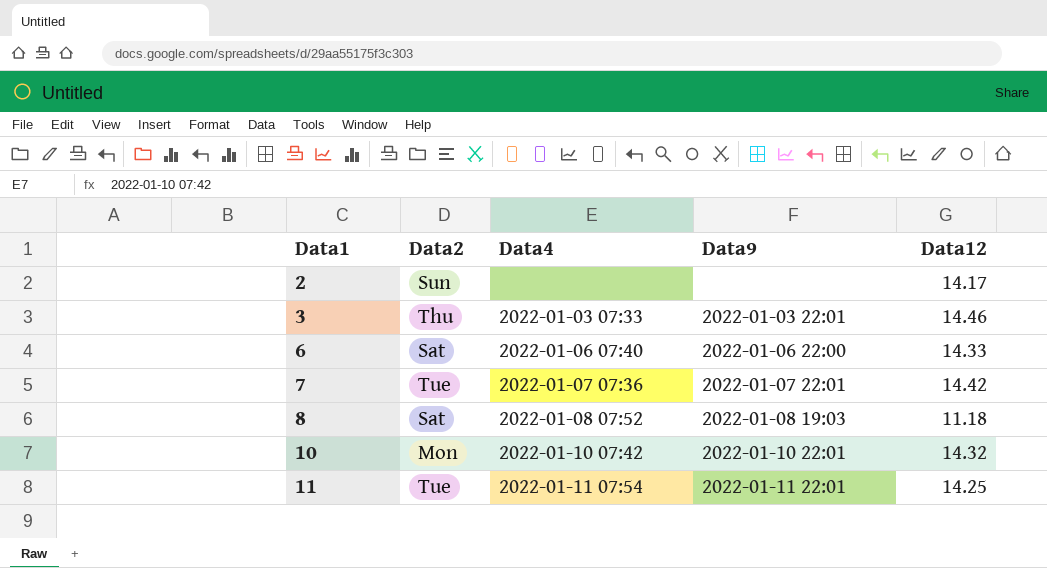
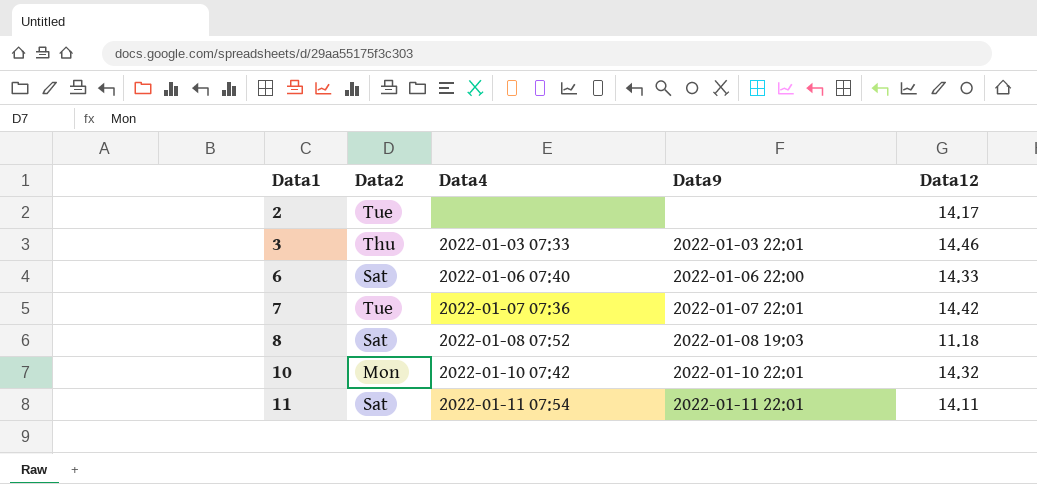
2 | Data2: Sun -> Tue
11 | Data2: Tue -> Sat
11 | Data12: 14.25 -> 14.11

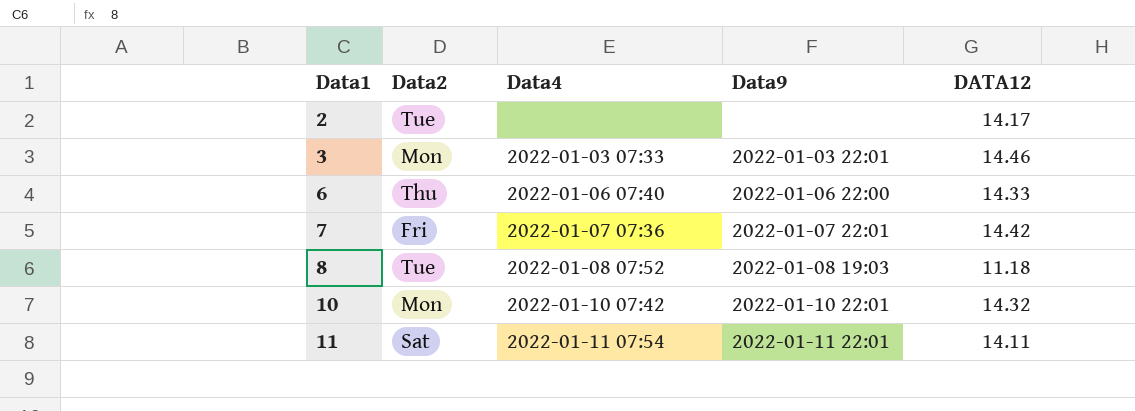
column name: Data12 -> DATA12
3 | Data2: Thu -> Mon
6 | Data2: Sat -> Thu
7 | Data2: Tue -> Fri
8 | Data2: Sat -> Tue

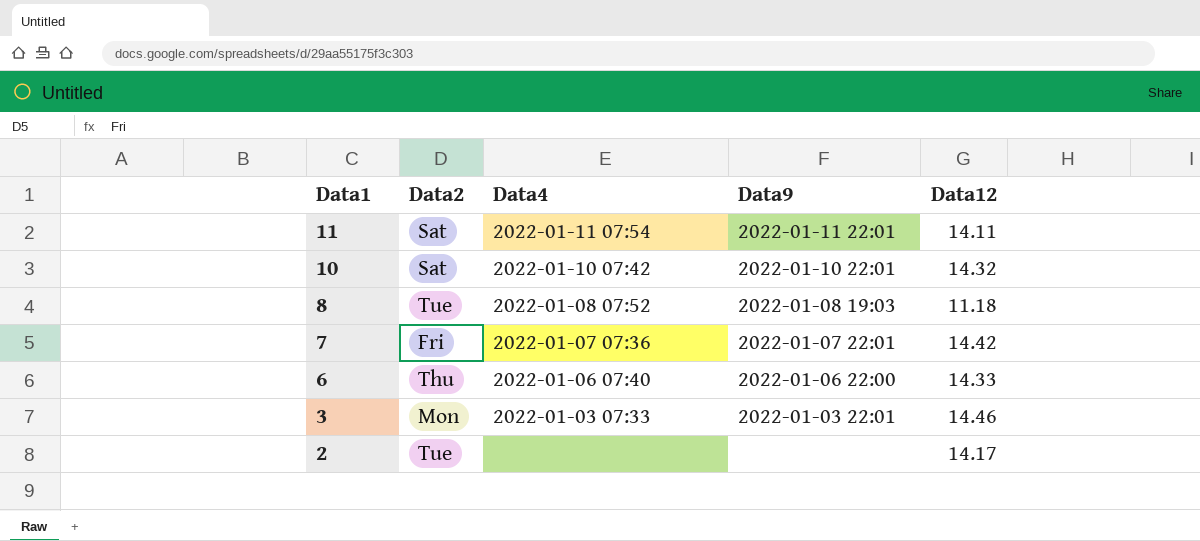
row order: Data1 ascending -> Data1 descending
column name: DATA12 -> Data12
10 | Data2: Mon -> Sat

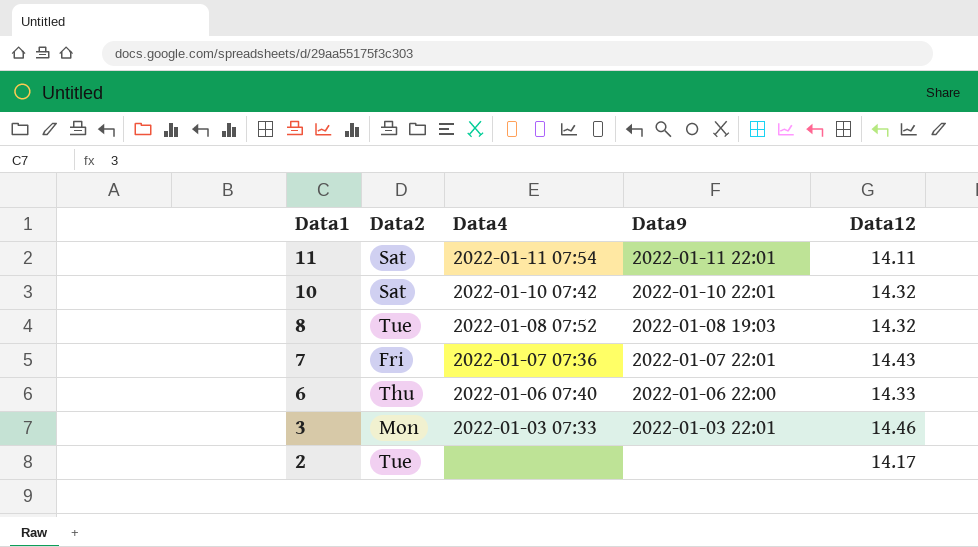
8 | Data12: 11.18 -> 14.32
7 | Data12: 14.42 -> 14.43

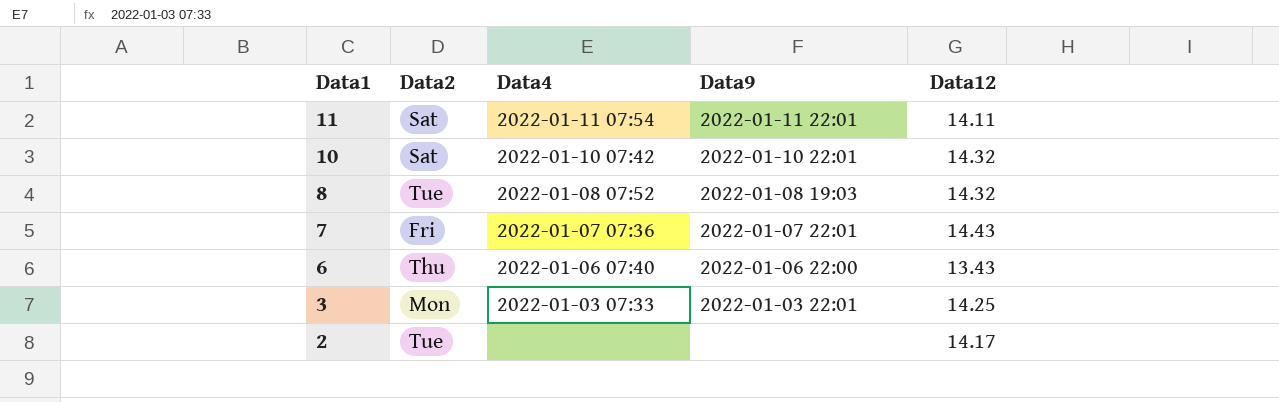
6 | Data12: 14.33 -> 13.43
3 | Data12: 14.46 -> 14.25

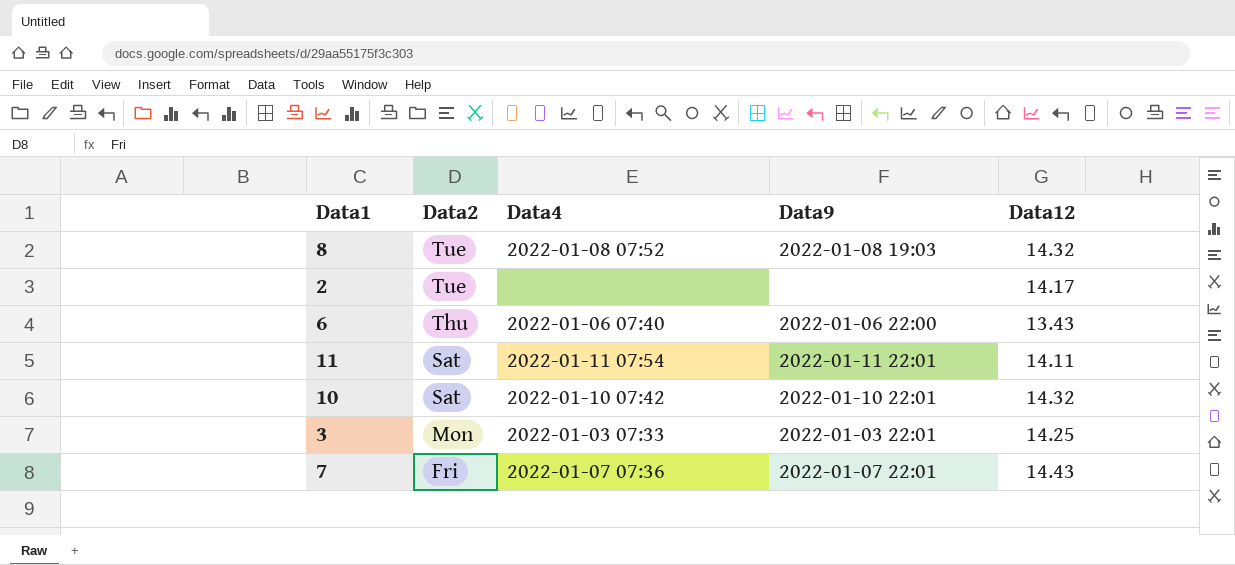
row order: Data1 descending -> Data2 descending

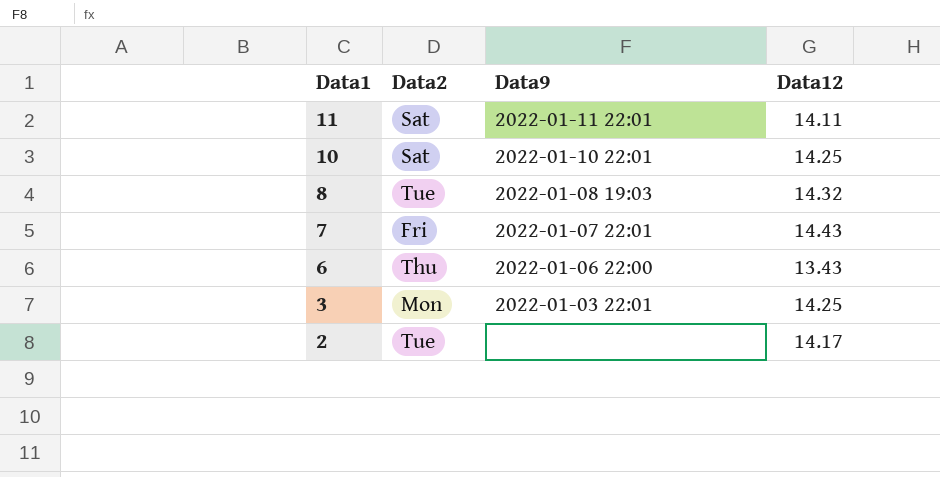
row order: Data2 descending -> Data1 descending
column Data4 | position: 3 -> none
10 | Data12: 14.32 -> 14.25

